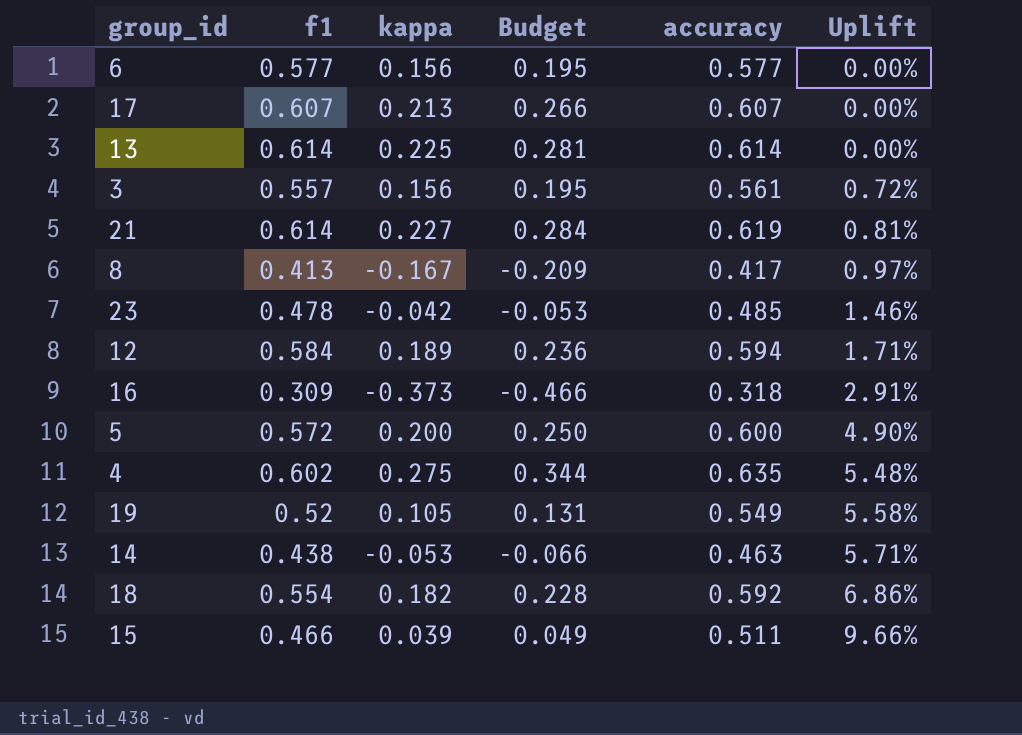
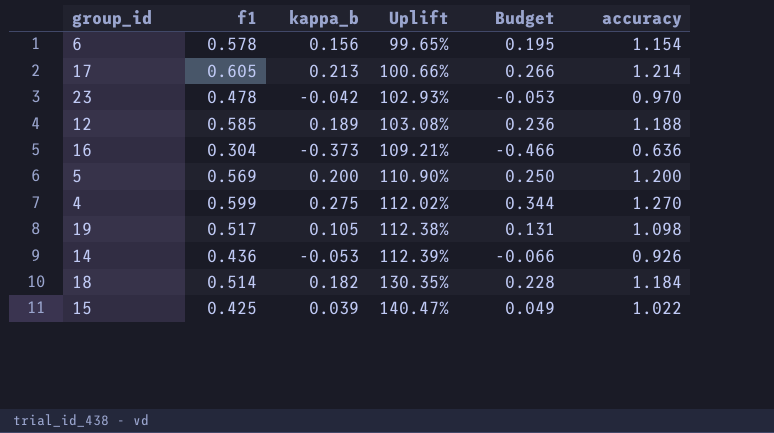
column name: kappa -> kappa_b
column Uplift | position: 6 -> 4
row 13: 0.614 | 0.225 | 0.281 | 0.614 | 0.00% -> none
row 3: 0.557 | 0.156 | 0.195 | 0.561 | 0.72% -> none
row 21: 0.614 | 0.227 | 0.284 | 0.619 | 0.81% -> none
row 8: 0.413 | -0.167 | -0.209 | 0.417 | 0.97% -> none
6 | f1: 0.577 -> 0.578
6 | Uplift: 0.00% -> 99.65%
6 | accuracy: 0.577 -> 1.154
17 | f1: 0.607 -> 0.605
17 | Uplift: 0.00% -> 100.66%
17 | accuracy: 0.607 -> 1.214
23 | Uplift: 1.46% -> 102.93%
23 | accuracy: 0.485 -> 0.970
12 | f1: 0.584 -> 0.585
12 | Uplift: 1.71% -> 103.08%
12 | accuracy: 0.594 -> 1.188
16 | f1: 0.309 -> 0.304
16 | Uplift: 2.91% -> 109.21%
16 | accuracy: 0.318 -> 0.636
5 | f1: 0.572 -> 0.569
5 | Uplift: 4.90% -> 110.90%
5 | accuracy: 0.600 -> 1.200
4 | f1: 0.602 -> 0.599
4 | Uplift: 5.48% -> 112.02%
4 | accuracy: 0.635 -> 1.270
19 | f1: 0.52 -> 0.517
19 | Uplift: 5.58% -> 112.38%
19 | accuracy: 0.549 -> 1.098
14 | f1: 0.438 -> 0.436
14 | Uplift: 5.71% -> 112.39%
14 | accuracy: 0.463 -> 0.926
18 | f1: 0.554 -> 0.514
18 | Uplift: 6.86% -> 130.35%
18 | accuracy: 0.592 -> 1.184
15 | f1: 0.466 -> 0.425
15 | Uplift: 9.66% -> 140.47%
15 | accuracy: 0.511 -> 1.022

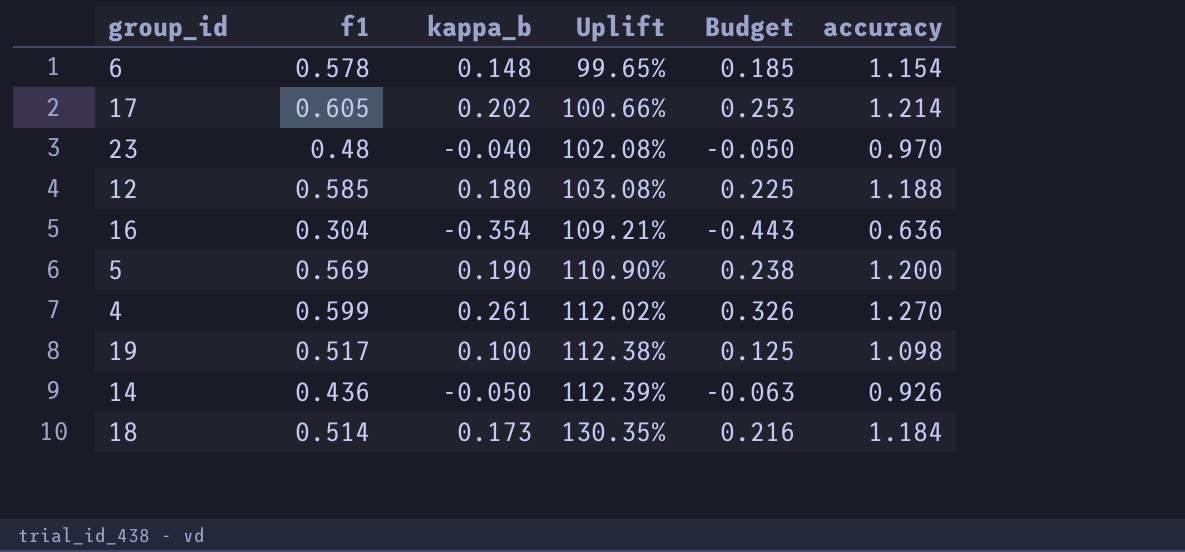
row 15: 0.425 | 0.039 | 140.47% | 0.049 | 1.022 -> none
6 | kappa_b: 0.156 -> 0.148
6 | Budget: 0.195 -> 0.185
17 | kappa_b: 0.213 -> 0.202
17 | Budget: 0.266 -> 0.253
23 | f1: 0.478 -> 0.48
23 | kappa_b: -0.042 -> -0.040
23 | Uplift: 102.93% -> 102.08%
23 | Budget: -0.053 -> -0.050
12 | kappa_b: 0.189 -> 0.180
12 | Budget: 0.236 -> 0.225
16 | kappa_b: -0.373 -> -0.354
16 | Budget: -0.466 -> -0.443
5 | kappa_b: 0.200 -> 0.190
5 | Budget: 0.250 -> 0.238
4 | kappa_b: 0.275 -> 0.261
4 | Budget: 0.344 -> 0.326
19 | kappa_b: 0.105 -> 0.100
19 | Budget: 0.131 -> 0.125
14 | kappa_b: -0.053 -> -0.050
14 | Budget: -0.066 -> -0.063
18 | kappa_b: 0.182 -> 0.173
18 | Budget: 0.228 -> 0.216

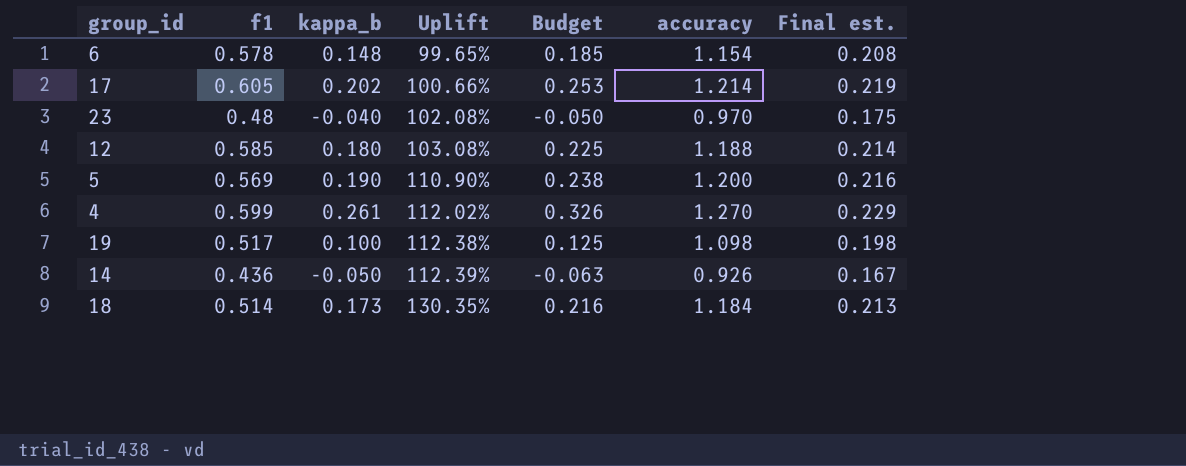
column Final est. | formula: none -> [accuracy] * 0.18
row 16: 0.304 | -0.354 | 109.21% | -0.443 | 0.636 -> none

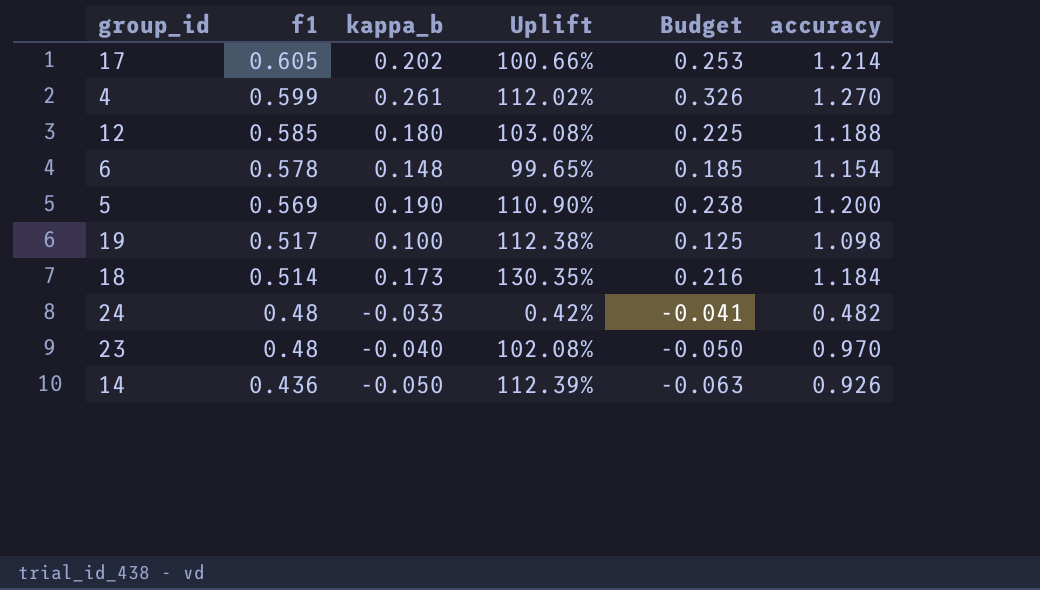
row order: Uplift ascending -> f1 descending
column Final est. | formula: [accuracy] * 0.18 -> none
row 24: none -> 0.48 | -0.033 | 0.42% | -0.041 | 0.482

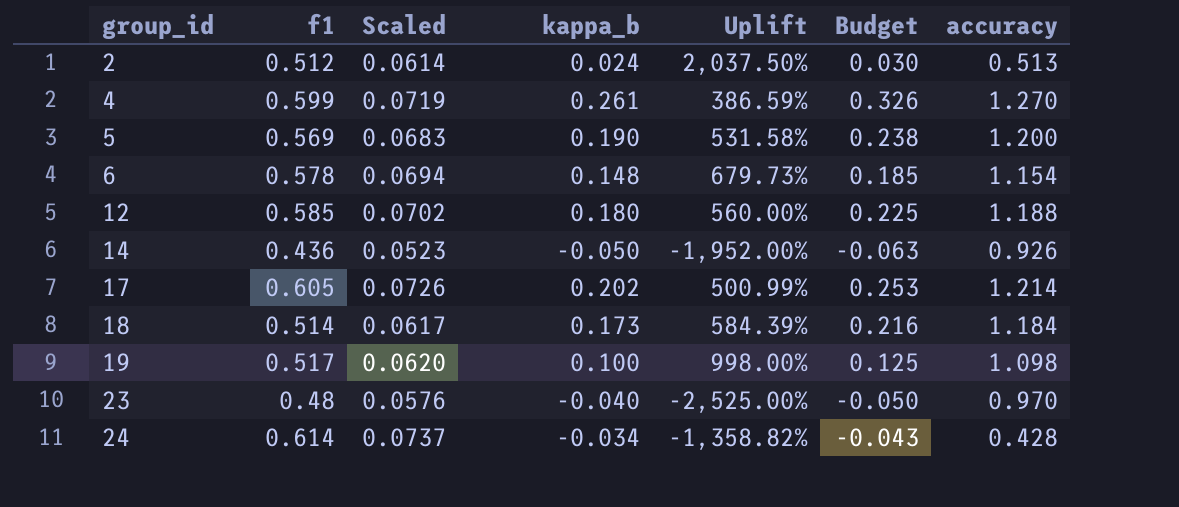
row order: f1 descending -> group_id ascending
column Scaled | formula: none -> [f1] * 0.12
column Uplift | formula: ([accuracy] - [f1]) / [f1] -> ([accuracy] - [kappa_b]) / [kappa_b]
row 2: none -> 0.512 | 0.0614 | 0.024 | 2,037.50% | 0.030 | 0.513
24 | f1: 0.48 -> 0.614
24 | kappa_b: -0.033 -> -0.034
24 | Budget: -0.041 -> -0.043
24 | accuracy: 0.482 -> 0.428

